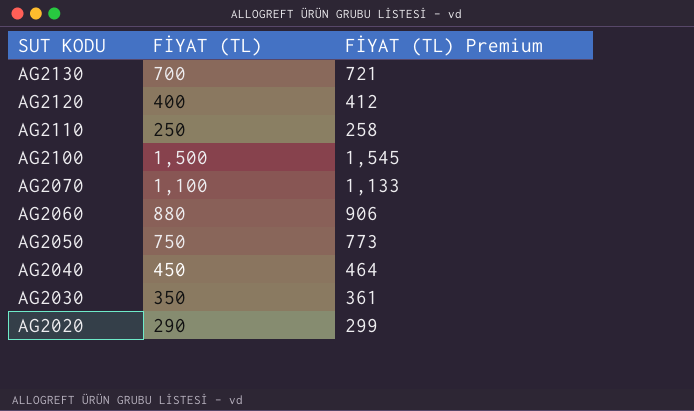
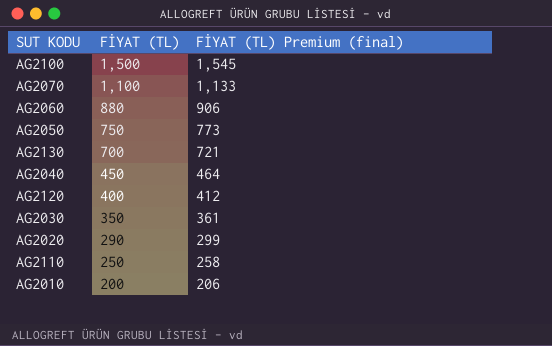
row order: SUT KODU descending -> FİYAT (TL) descending
column name: FİYAT (TL) Premium -> FİYAT (TL) Premium (final)
row AG2010: none -> 200 | 206

